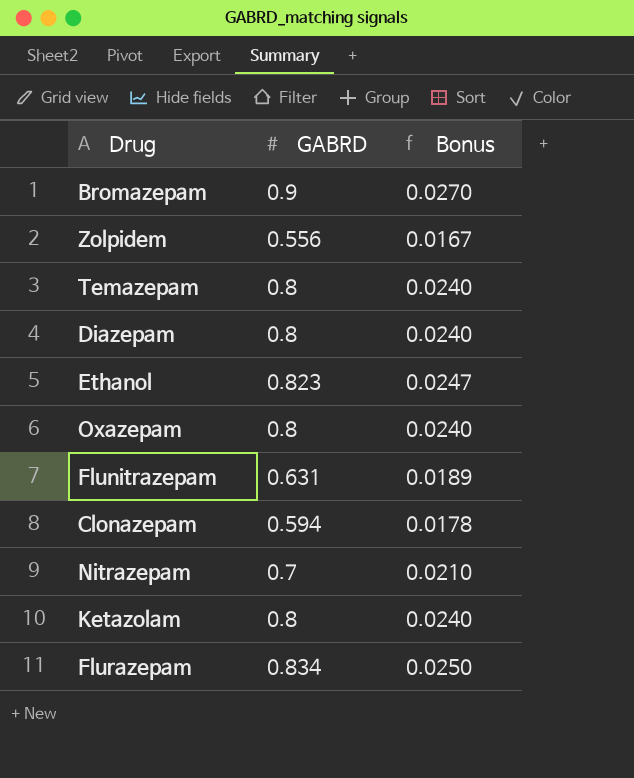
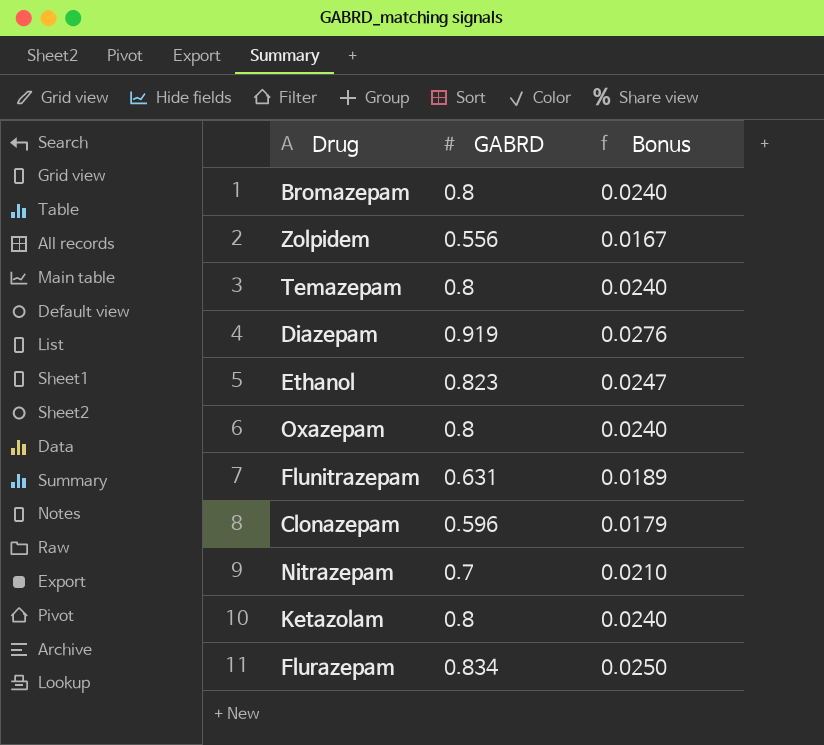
Bromazepam | GABRD: 0.9 -> 0.8
Bromazepam | Bonus: 0.0270 -> 0.0240
Diazepam | GABRD: 0.8 -> 0.919
Diazepam | Bonus: 0.0240 -> 0.0276
Clonazepam | GABRD: 0.594 -> 0.596
Clonazepam | Bonus: 0.0178 -> 0.0179

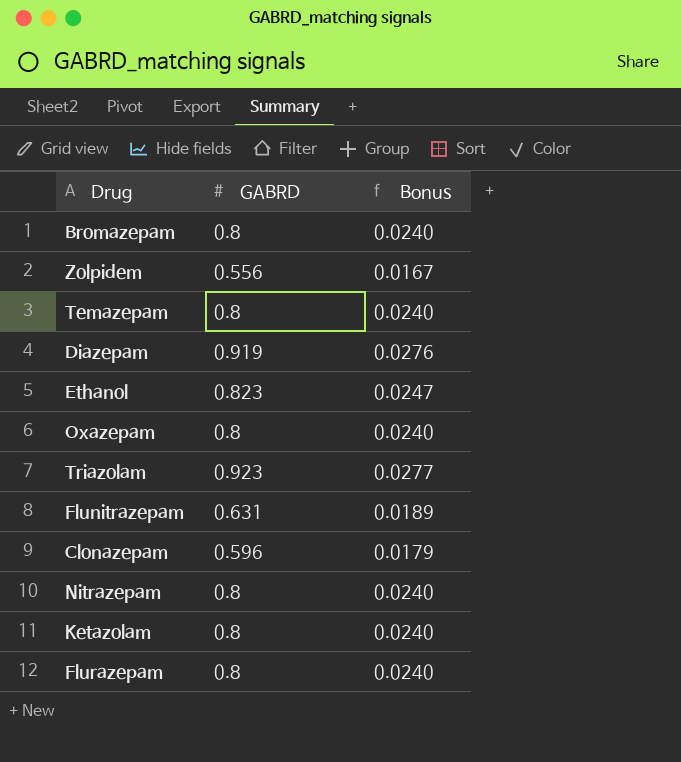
row Triazolam: none -> 0.923 | 0.0277
Nitrazepam | GABRD: 0.7 -> 0.8
Nitrazepam | Bonus: 0.0210 -> 0.0240
Flurazepam | GABRD: 0.834 -> 0.8
Flurazepam | Bonus: 0.0250 -> 0.0240

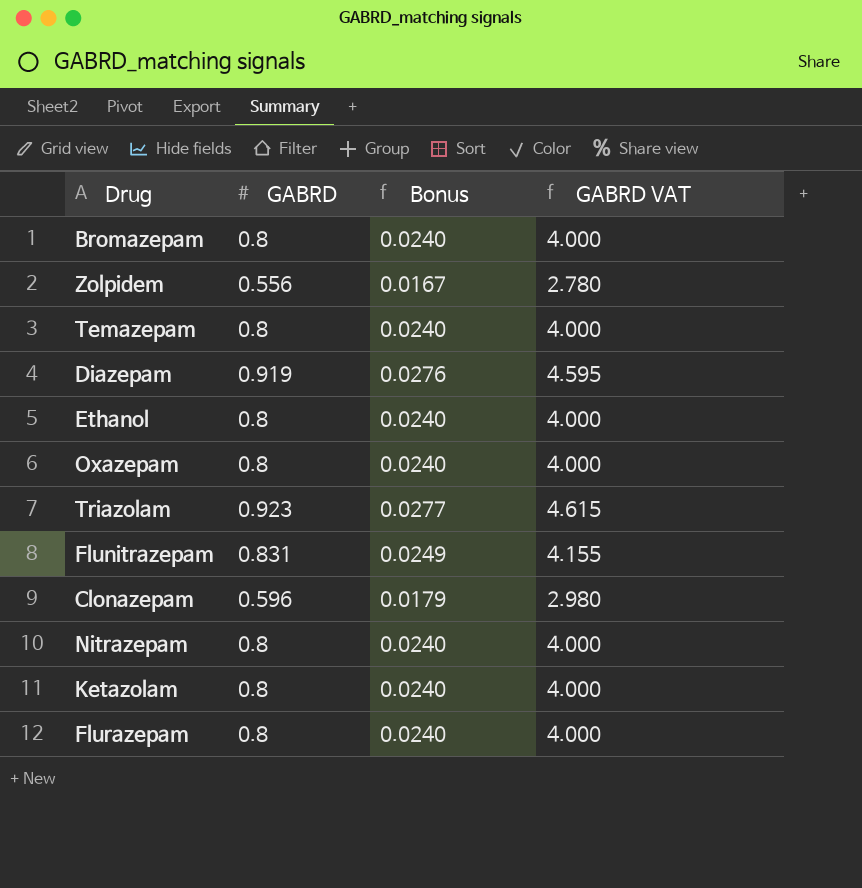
column GABRD VAT | formula: none -> [GABRD] * 5
Ethanol | GABRD: 0.823 -> 0.8
Ethanol | Bonus: 0.0247 -> 0.0240
Flunitrazepam | GABRD: 0.631 -> 0.831
Flunitrazepam | Bonus: 0.0189 -> 0.0249

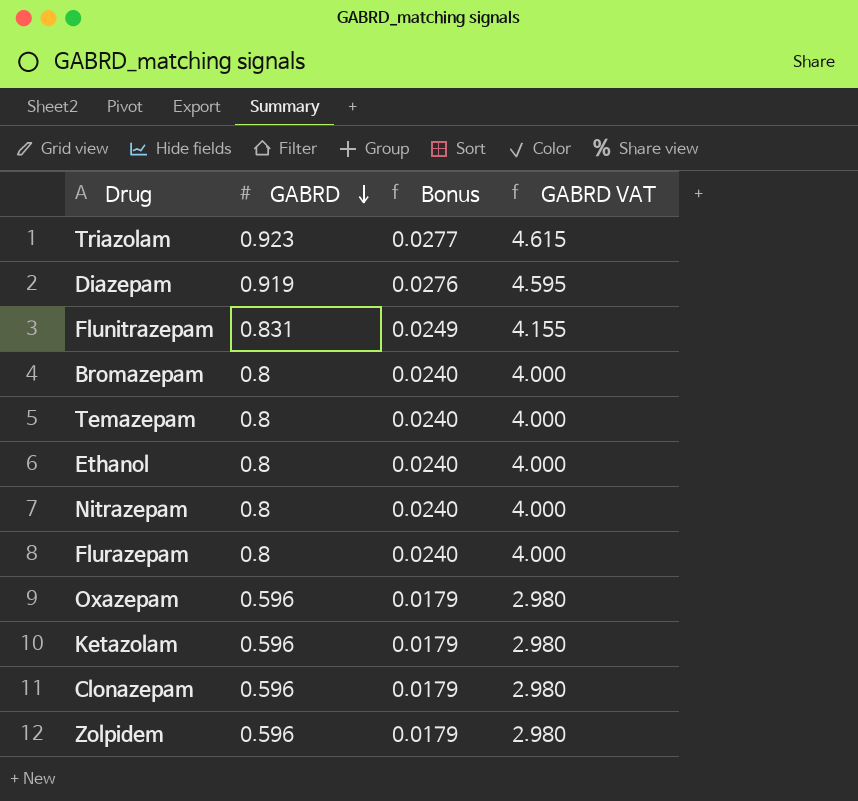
row order: none -> GABRD descending
Oxazepam | GABRD: 0.8 -> 0.596
Oxazepam | Bonus: 0.0240 -> 0.0179
Oxazepam | GABRD VAT: 4.000 -> 2.980
Ketazolam | GABRD: 0.8 -> 0.596
Ketazolam | Bonus: 0.0240 -> 0.0179
Ketazolam | GABRD VAT: 4.000 -> 2.980
Zolpidem | GABRD: 0.556 -> 0.596
Zolpidem | Bonus: 0.0167 -> 0.0179
Zolpidem | GABRD VAT: 2.780 -> 2.980

